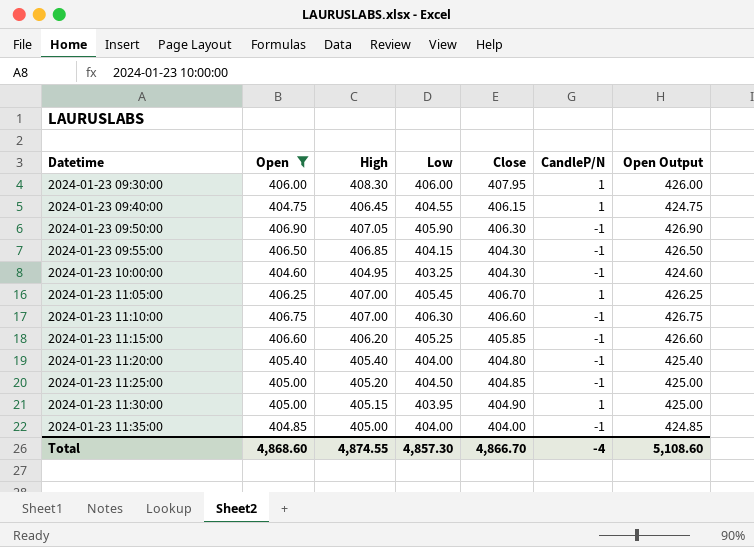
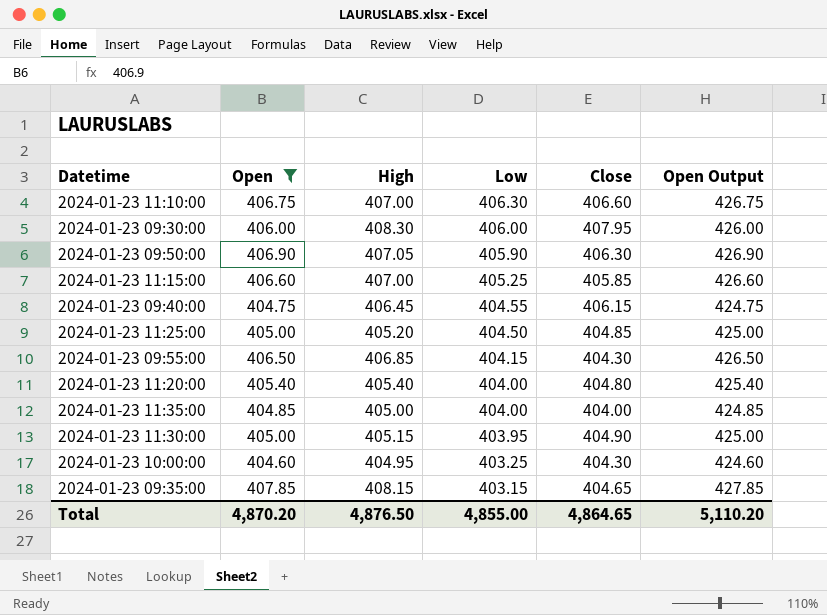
row order: Datetime ascending -> Low descending
column CandleP/N | position: 6 -> none
row 2024-01-23 11:05:00: 406.25 | 407.00 | 405.45 | 406.70 | 1 | 426.25 -> none
2024-01-23 11:15:00 | High: 406.20 -> 407.00
row 2024-01-23 09:35:00: none -> 407.85 | 408.15 | 403.15 | 404.65 | 427.85
Total | Open: 4,868.60 -> 4,870.20
Total | High: 4,874.55 -> 4,876.50
Total | Low: 4,857.30 -> 4,855.00
Total | Close: 4,866.70 -> 4,864.65
Total | Open Output: 5,108.60 -> 5,110.20

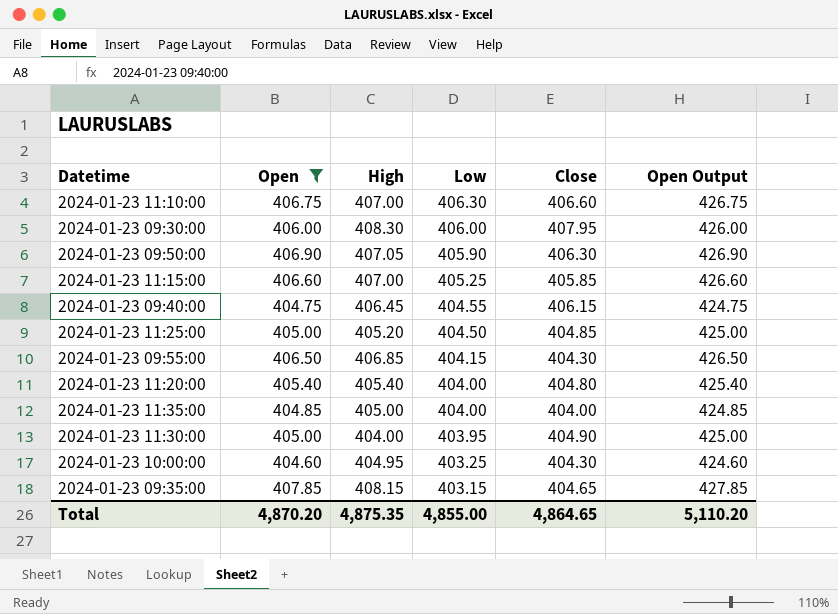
2024-01-23 11:30:00 | High: 405.15 -> 404.00
Total | High: 4,876.50 -> 4,875.35

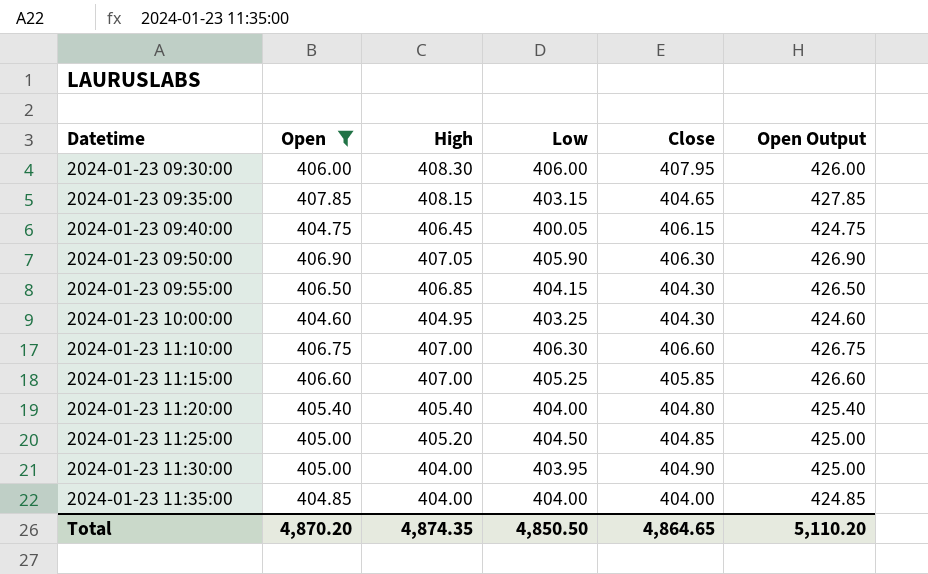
row order: Low descending -> Datetime ascending
2024-01-23 09:40:00 | Low: 404.55 -> 400.05
2024-01-23 11:35:00 | High: 405.00 -> 404.00
Total | High: 4,875.35 -> 4,874.35
Total | Low: 4,855.00 -> 4,850.50

